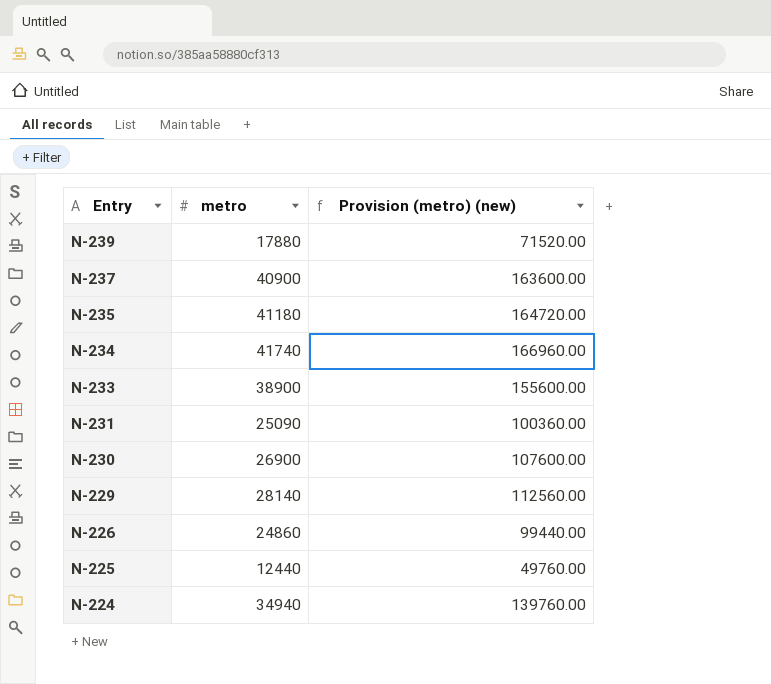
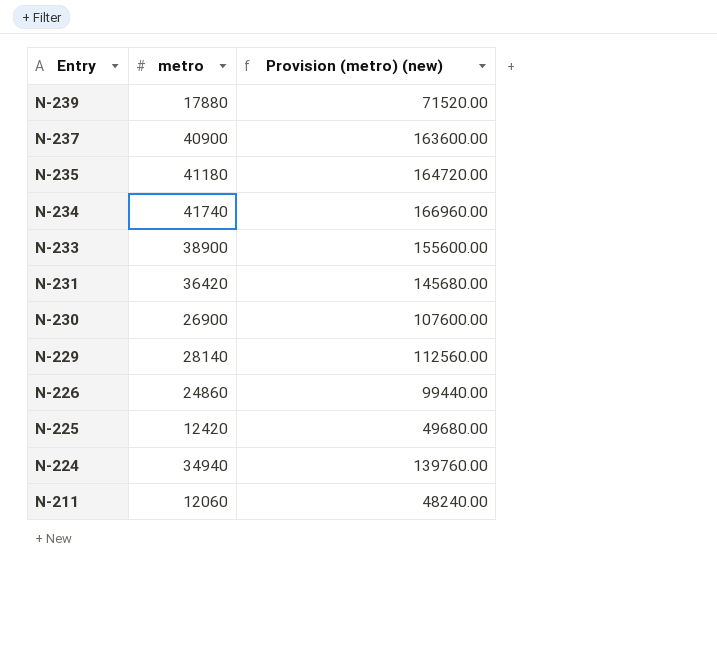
N-231 | metro: 25090 -> 36420
N-231 | Provision (metro) (new): 100360.00 -> 145680.00
N-225 | metro: 12440 -> 12420
N-225 | Provision (metro) (new): 49760.00 -> 49680.00
row N-211: none -> 12060 | 48240.00

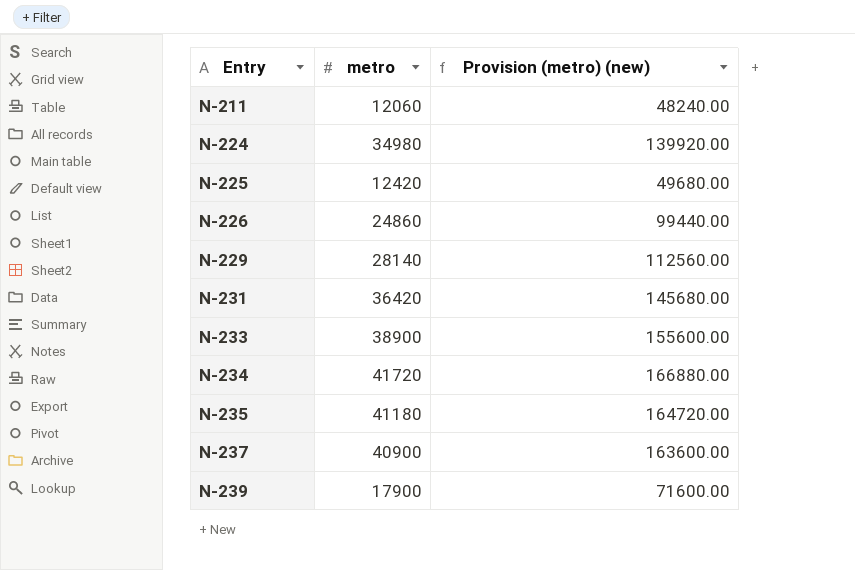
row order: Entry descending -> Entry ascending
row N-230: 26900 | 107600.00 -> none
N-224 | metro: 34940 -> 34980
N-224 | Provision (metro) (new): 139760.00 -> 139920.00
N-234 | metro: 41740 -> 41720
N-234 | Provision (metro) (new): 166960.00 -> 166880.00
N-239 | metro: 17880 -> 17900
N-239 | Provision (metro) (new): 71520.00 -> 71600.00

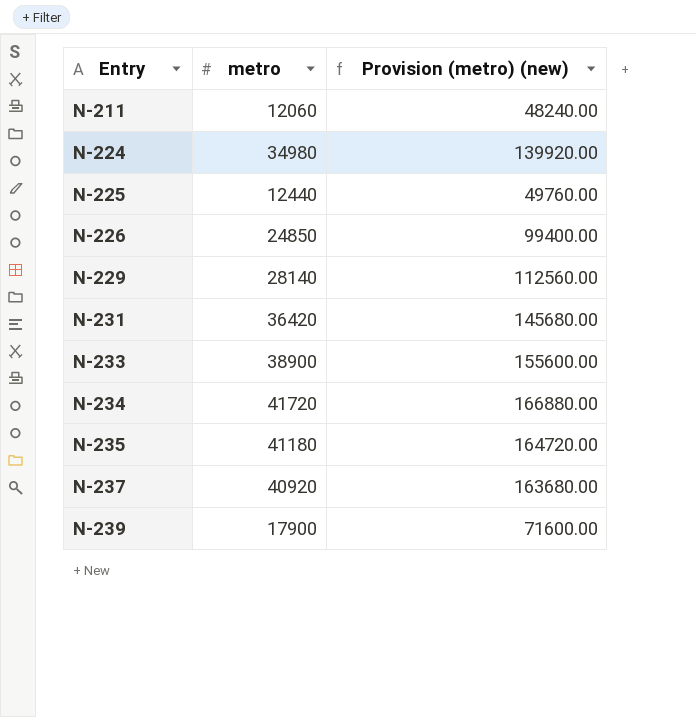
N-225 | metro: 12420 -> 12440
N-225 | Provision (metro) (new): 49680.00 -> 49760.00
N-226 | metro: 24860 -> 24850
N-226 | Provision (metro) (new): 99440.00 -> 99400.00
N-237 | metro: 40900 -> 40920
N-237 | Provision (metro) (new): 163600.00 -> 163680.00

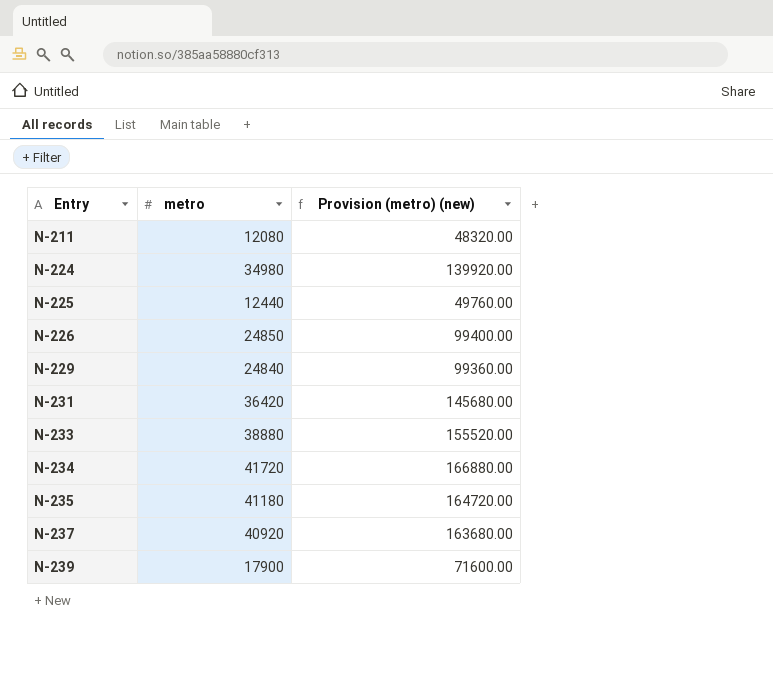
N-211 | metro: 12060 -> 12080
N-211 | Provision (metro) (new): 48240.00 -> 48320.00
N-229 | metro: 28140 -> 24840
N-229 | Provision (metro) (new): 112560.00 -> 99360.00
N-233 | metro: 38900 -> 38880
N-233 | Provision (metro) (new): 155600.00 -> 155520.00

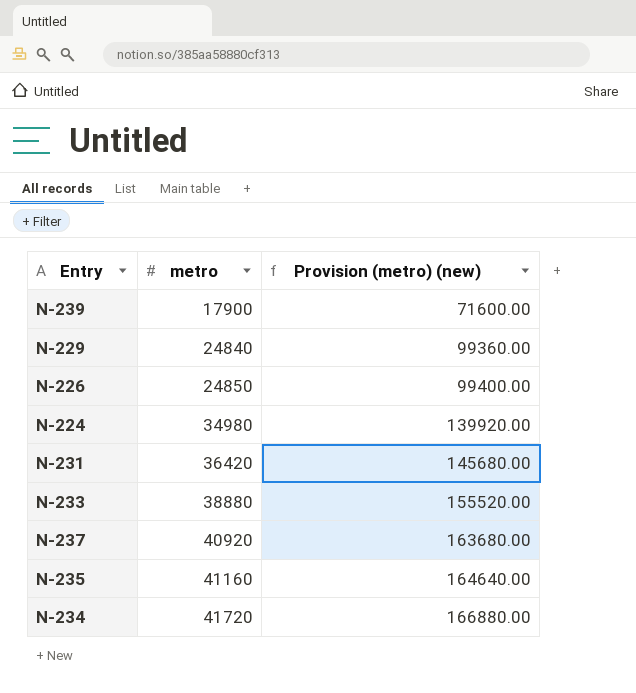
row order: Entry ascending -> metro ascending
row N-211: 12080 | 48320.00 -> none
row N-225: 12440 | 49760.00 -> none
N-235 | metro: 41180 -> 41160
N-235 | Provision (metro) (new): 164720.00 -> 164640.00

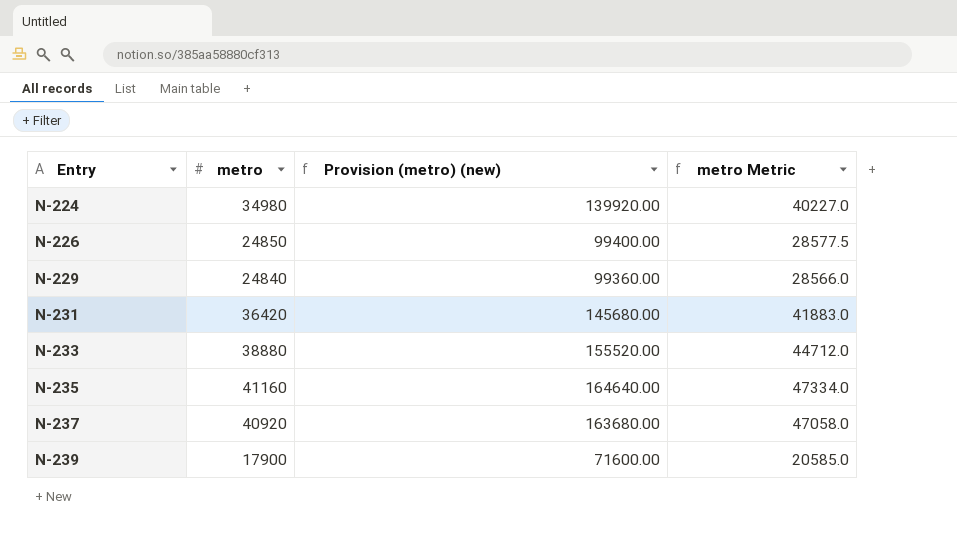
row order: metro ascending -> Entry ascending
column metro Metric | formula: none -> [metro] * 1.15
row N-234: 41720 | 166880.00 -> none

